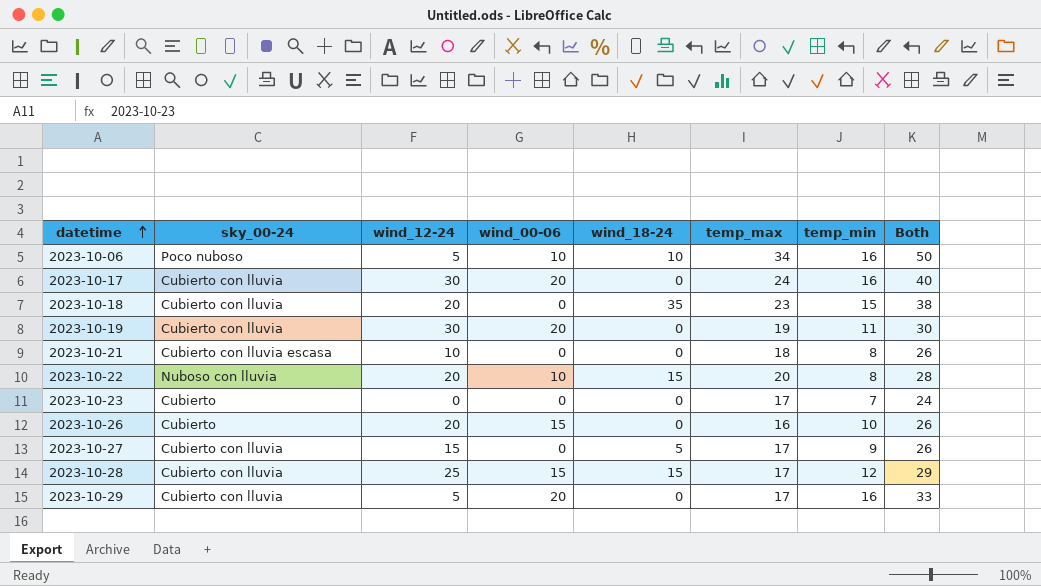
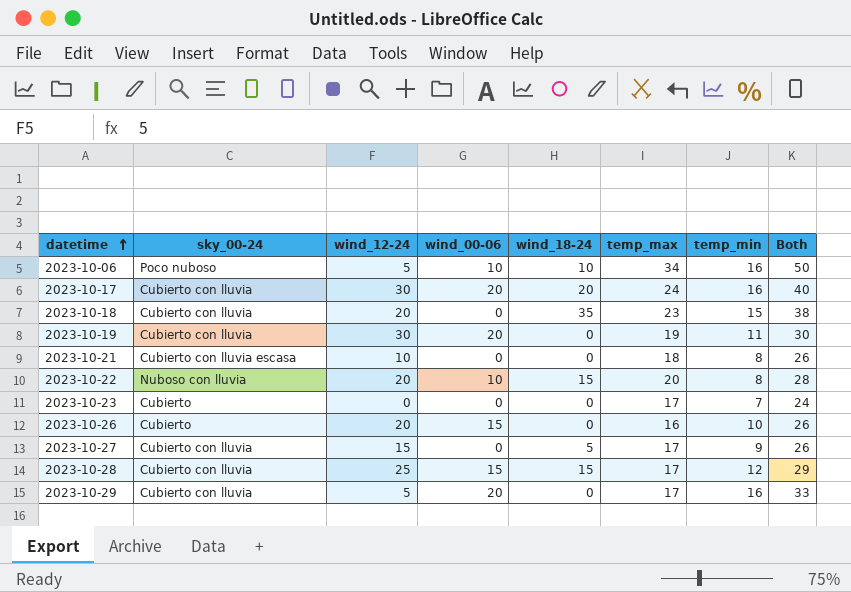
2023-10-17 | wind_18-24: 0 -> 20

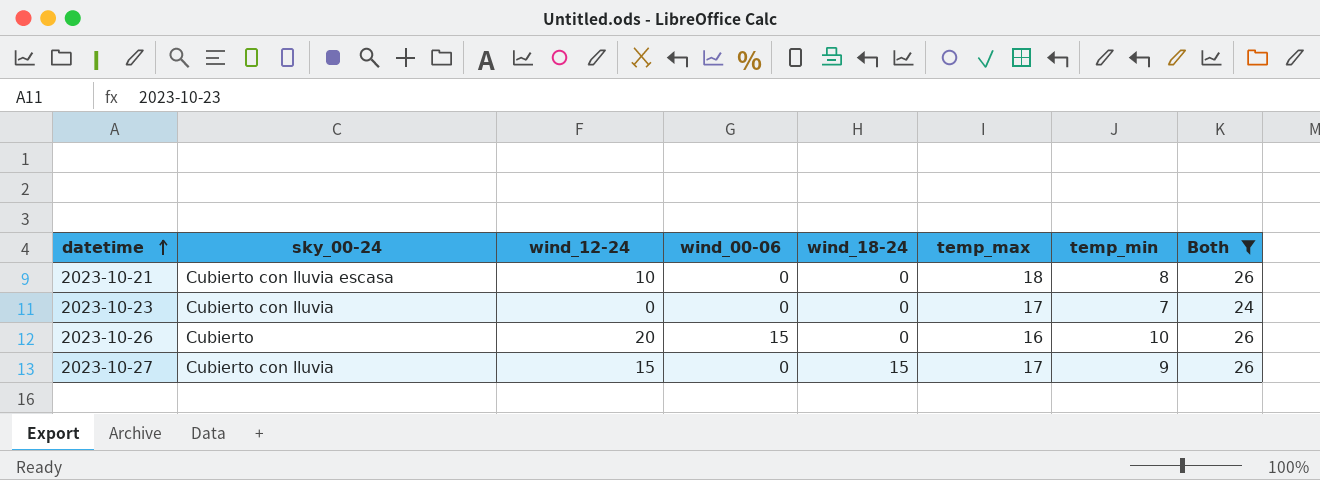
filter: none -> Both <= 26
2023-10-23 | sky_00-24: Cubierto -> Cubierto con lluvia
2023-10-27 | wind_18-24: 5 -> 15

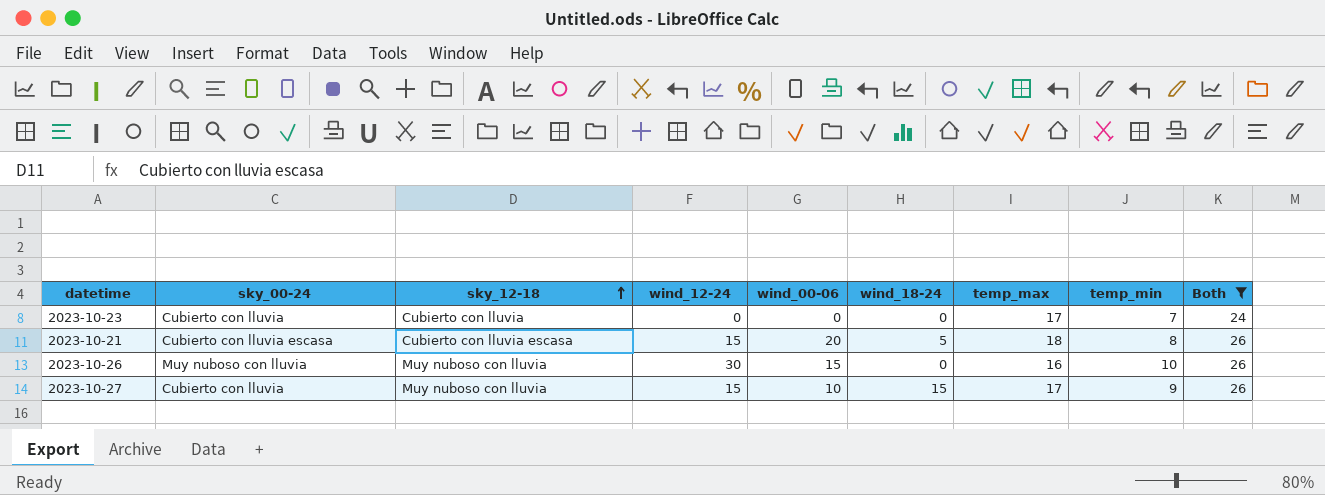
row order: datetime ascending -> sky_12-18 ascending
column sky_12-18 | position: none -> 3
2023-10-21 | wind_12-24: 10 -> 15
2023-10-21 | wind_00-06: 0 -> 20
2023-10-21 | wind_18-24: 0 -> 5
2023-10-26 | sky_00-24: Cubierto -> Muy nuboso con lluvia
2023-10-26 | wind_12-24: 20 -> 30
2023-10-27 | wind_00-06: 0 -> 10

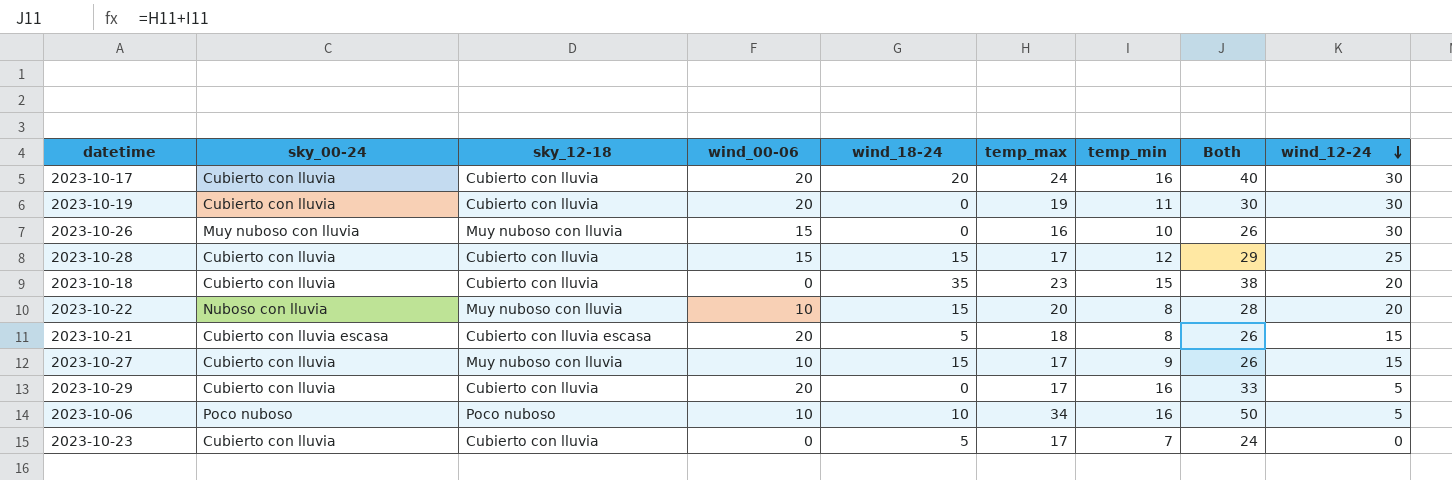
filter: Both <= 26 -> none
row order: sky_12-18 ascending -> wind_12-24 descending
column wind_12-24 | position: 4 -> 9
2023-10-23 | wind_18-24: 0 -> 5

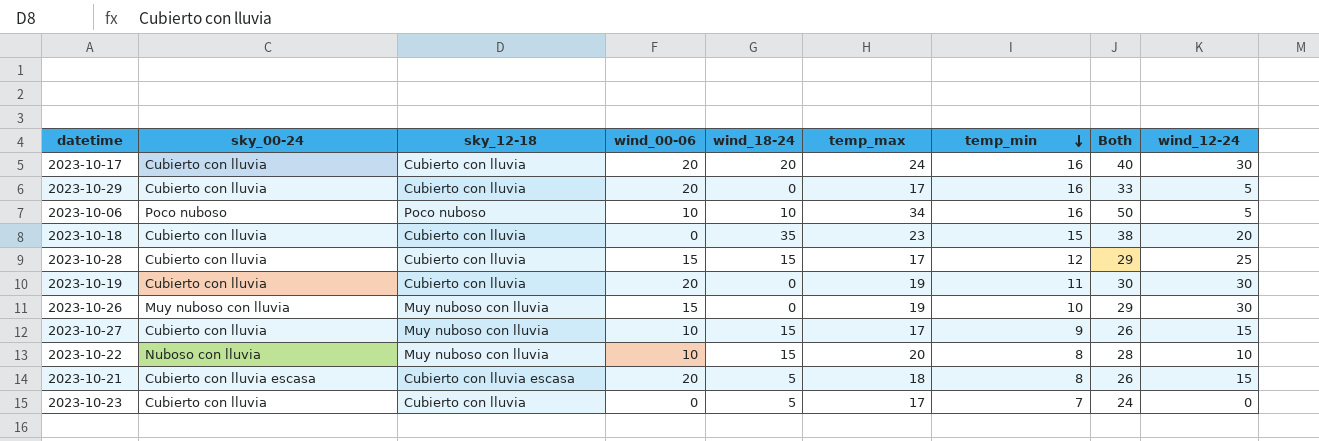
row order: wind_12-24 descending -> temp_min descending
2023-10-26 | temp_max: 16 -> 19
2023-10-26 | Both: 26 -> 29
2023-10-22 | wind_12-24: 20 -> 10

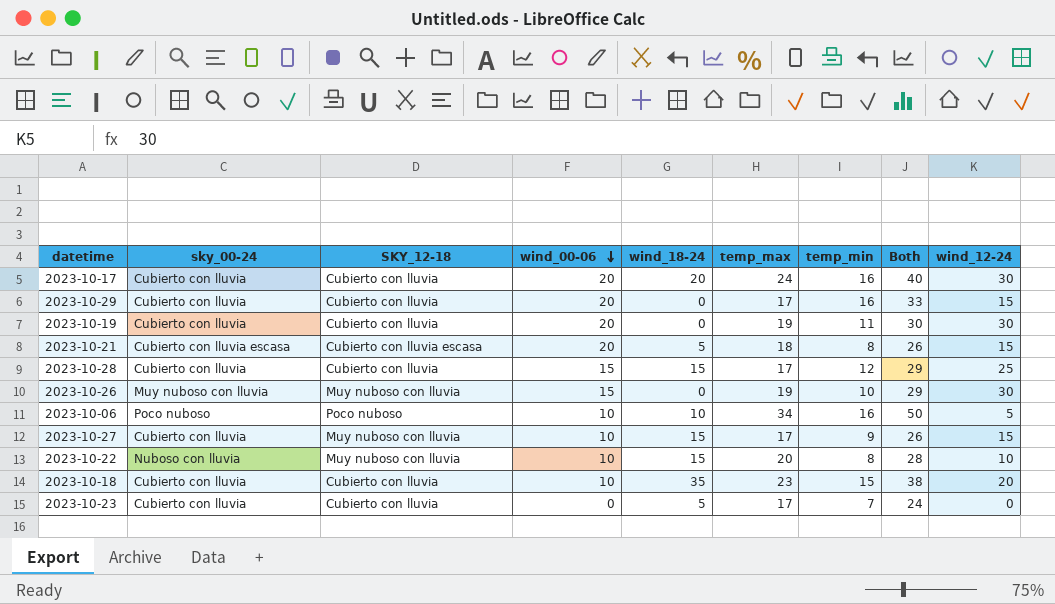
row order: temp_min descending -> wind_00-06 descending
column name: sky_12-18 -> SKY_12-18
2023-10-29 | wind_12-24: 5 -> 15
2023-10-18 | wind_00-06: 0 -> 10

